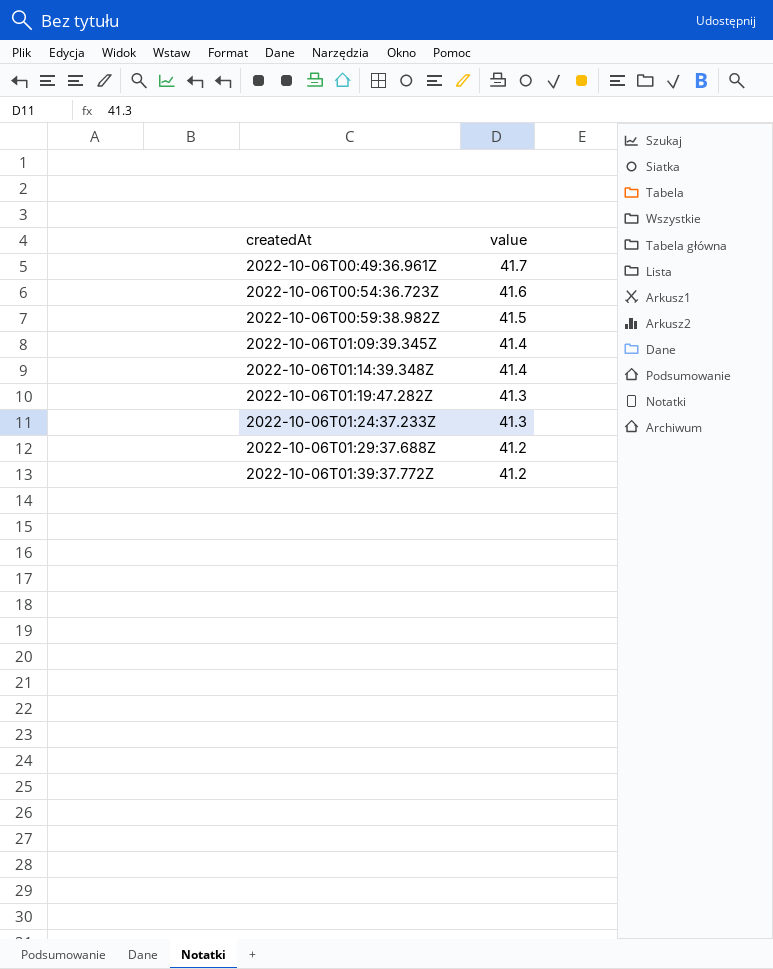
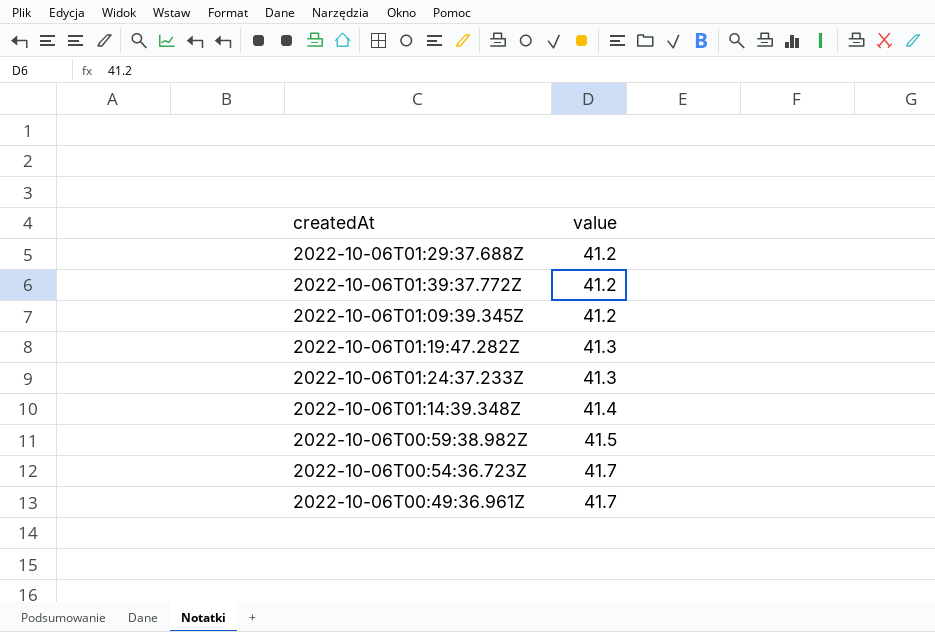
row order: createdAt ascending -> value ascending
2022-10-06T01:09:39.345Z | value: 41.4 -> 41.2
2022-10-06T00:54:36.723Z | value: 41.6 -> 41.7

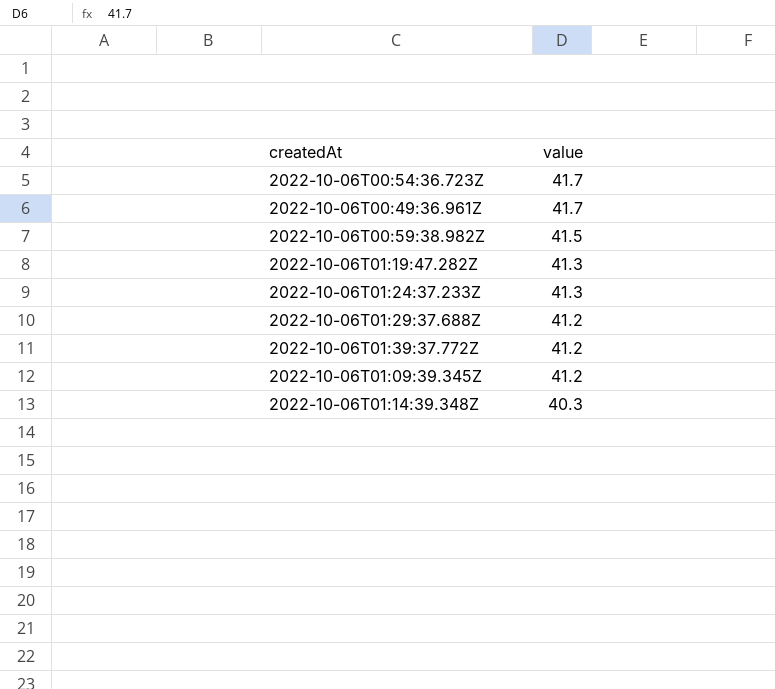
row order: value ascending -> value descending
2022-10-06T01:14:39.348Z | value: 41.4 -> 40.3

